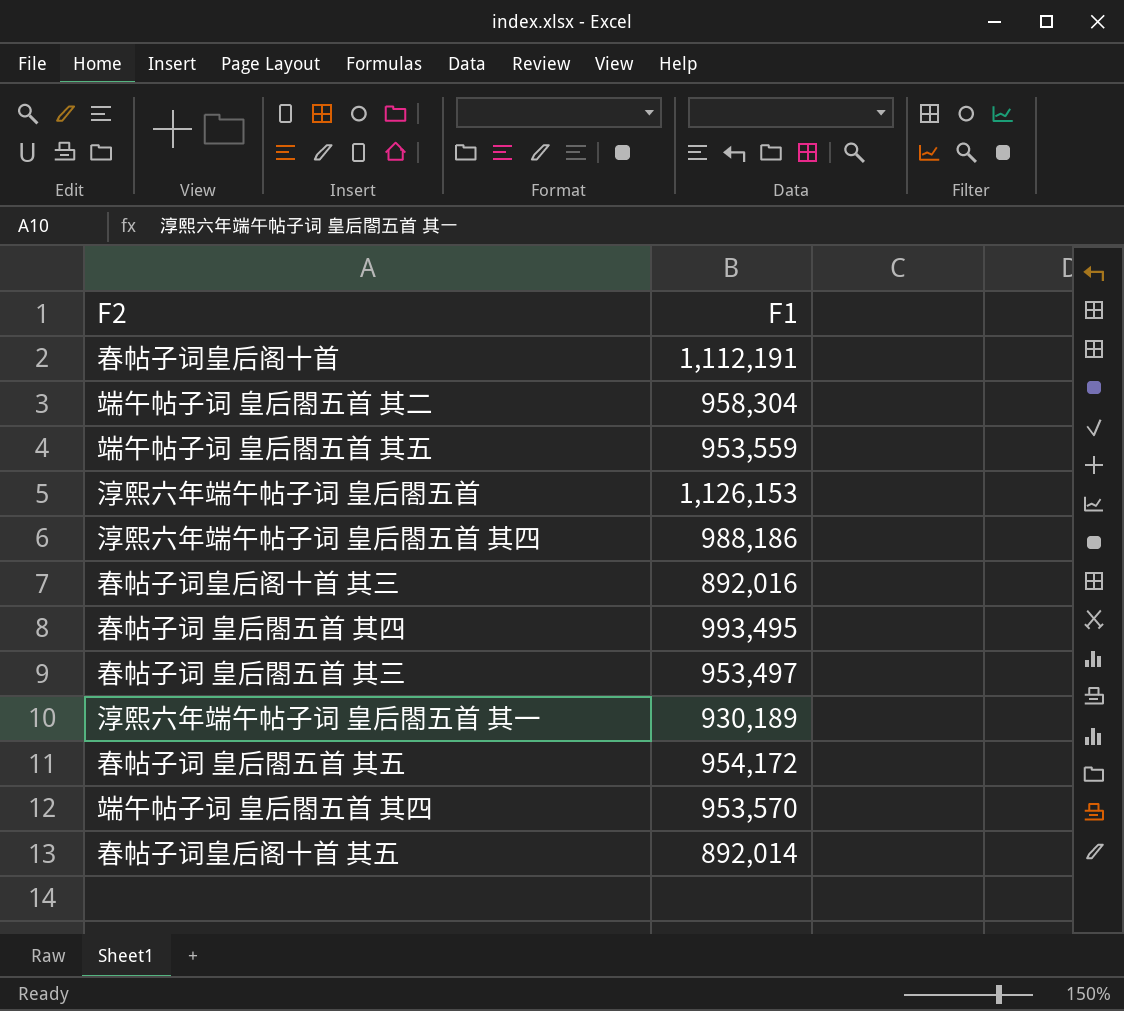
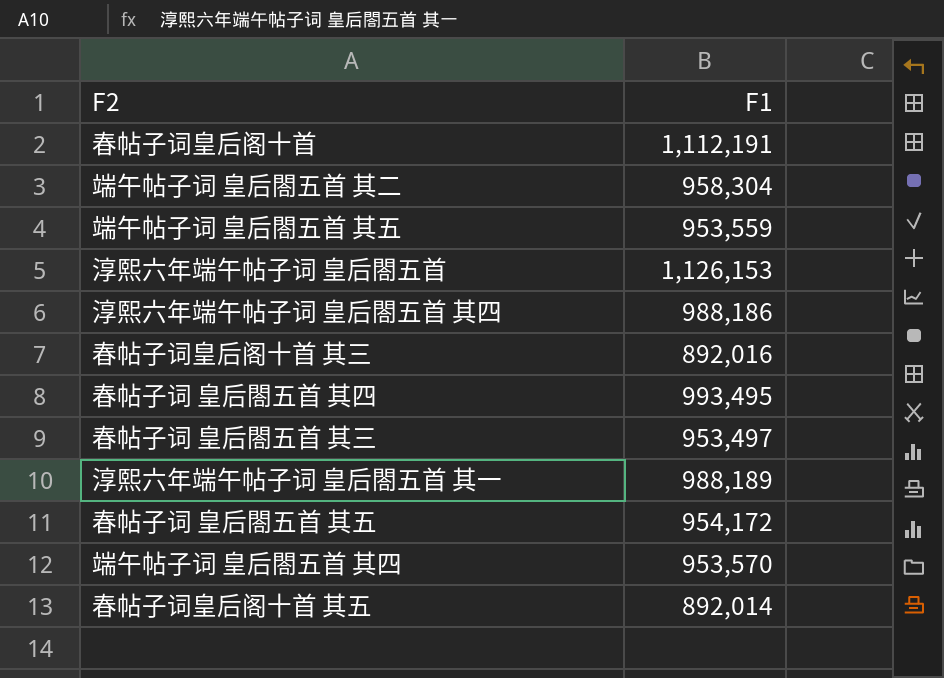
淳熙六年端午帖子词 皇后閤五首 其一 | F1: 930,189 -> 988,189

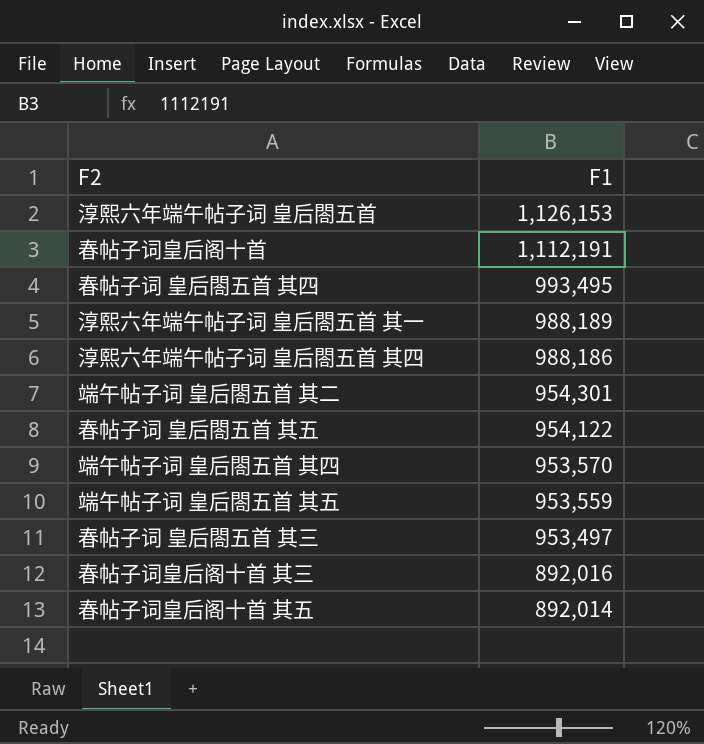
row order: none -> F1 descending
端午帖子词 皇后閤五首 其二 | F1: 958,304 -> 954,301
春帖子词 皇后閤五首 其五 | F1: 954,172 -> 954,122

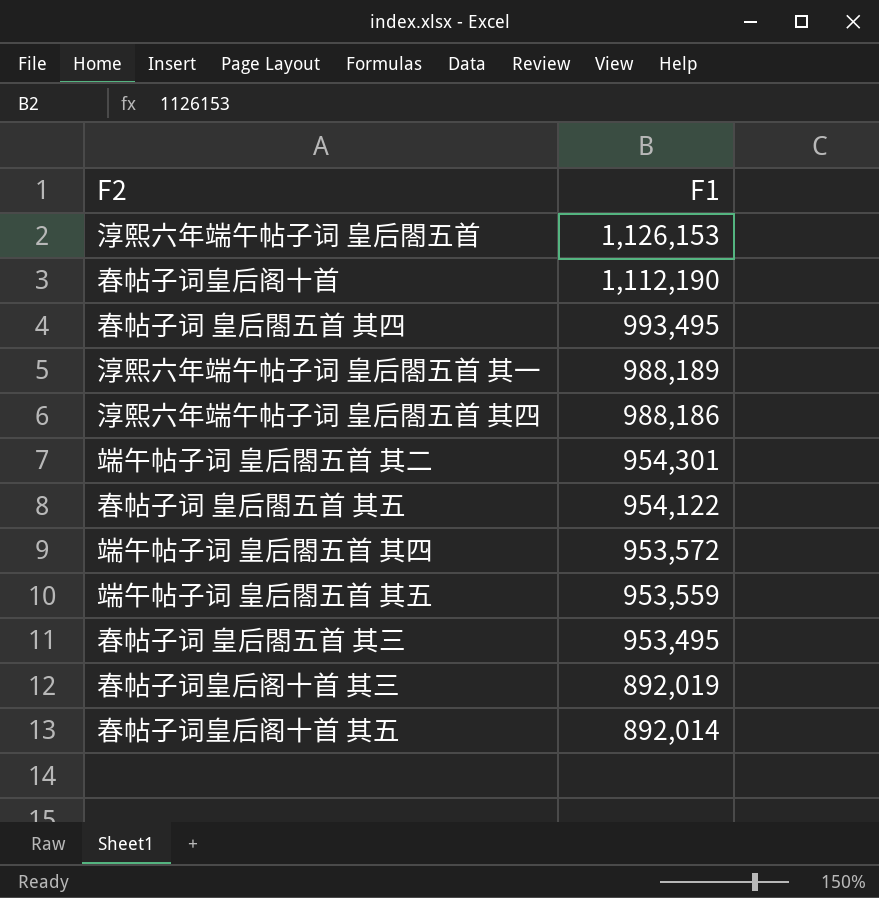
春帖子词皇后阁十首 | F1: 1,112,191 -> 1,112,190
端午帖子词 皇后閤五首 其四 | F1: 953,570 -> 953,572
春帖子词 皇后閤五首 其三 | F1: 953,497 -> 953,495
春帖子词皇后阁十首 其三 | F1: 892,016 -> 892,019

